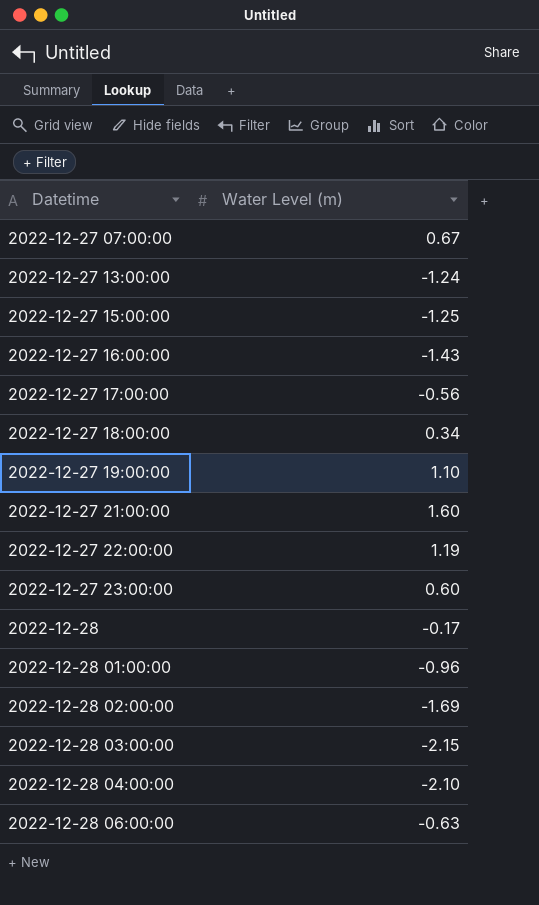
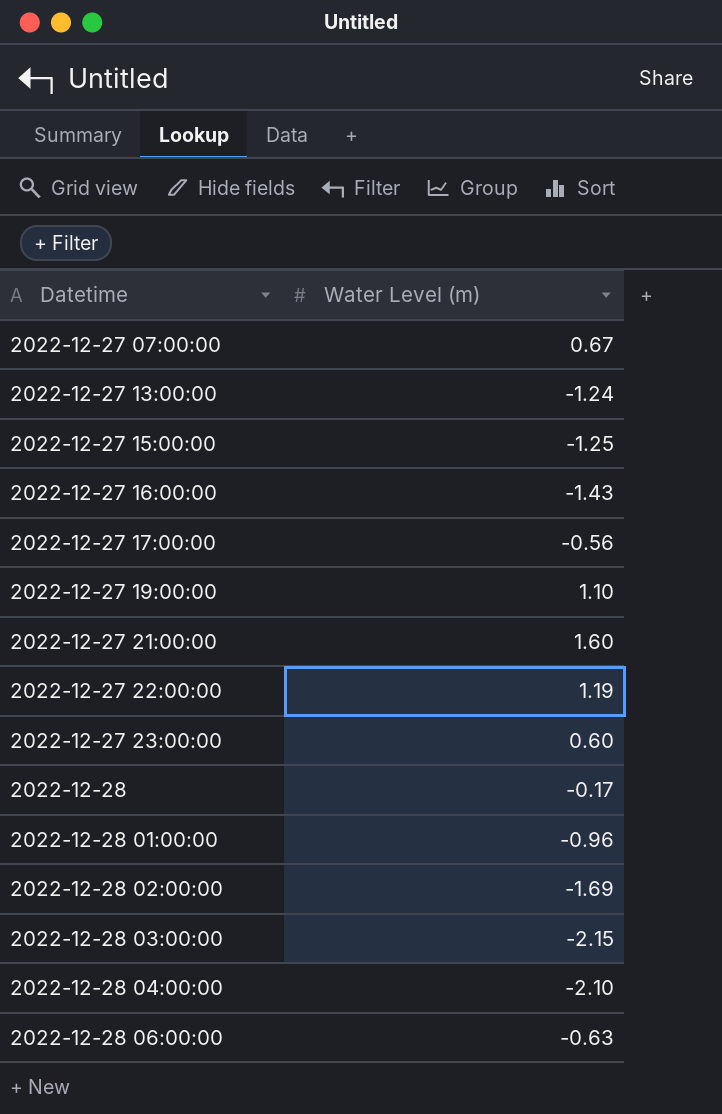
row 2022-12-27 18:00:00: 0.34 -> none

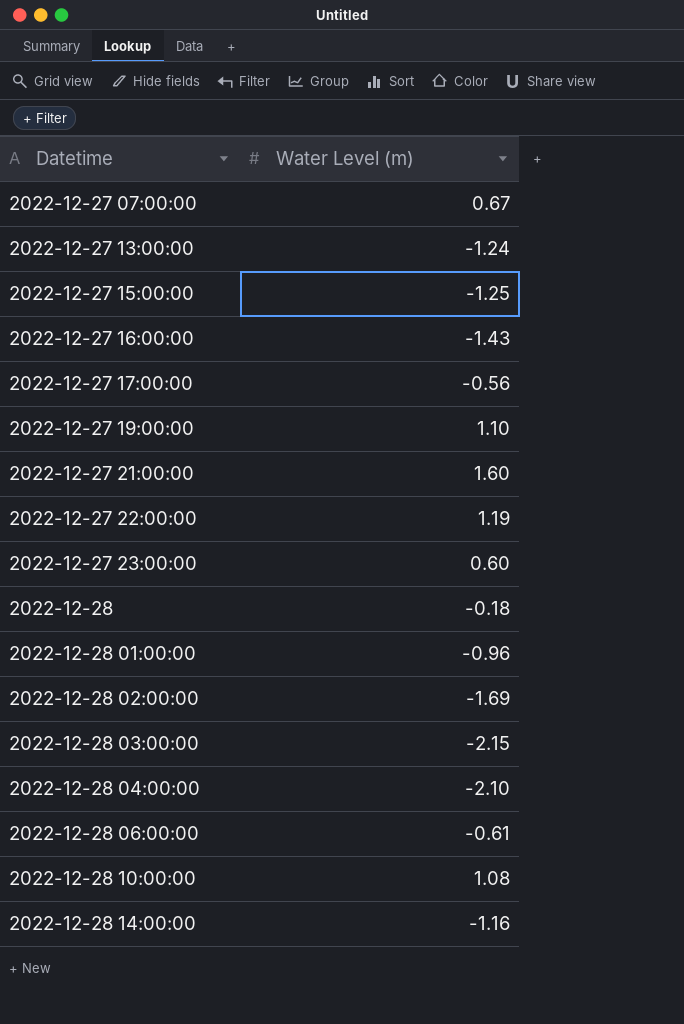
2022-12-28 | Water Level (m): -0.17 -> -0.18
2022-12-28 06:00:00 | Water Level (m): -0.63 -> -0.61
row 2022-12-28 10:00:00: none -> 1.08
row 2022-12-28 14:00:00: none -> -1.16

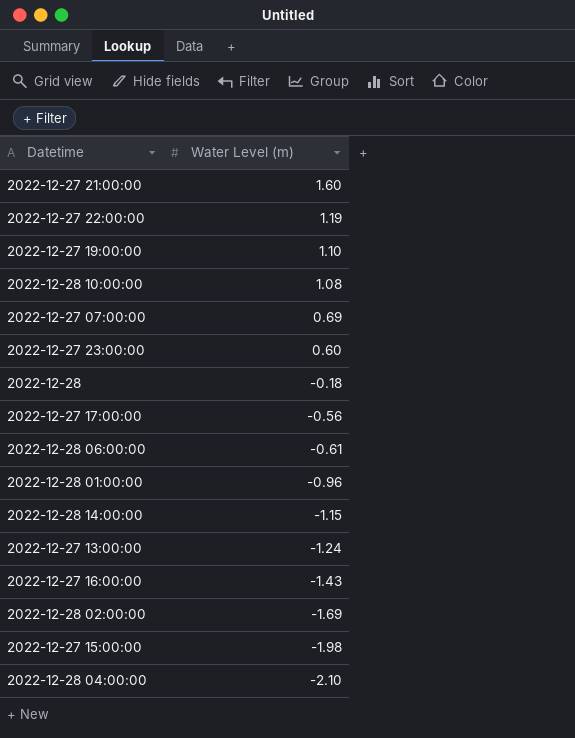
row order: Datetime ascending -> Water Level (m) descending
row 2022-12-28 03:00:00: -2.15 -> none
2022-12-27 07:00:00 | Water Level (m): 0.67 -> 0.69
2022-12-28 14:00:00 | Water Level (m): -1.16 -> -1.15
2022-12-27 15:00:00 | Water Level (m): -1.25 -> -1.98

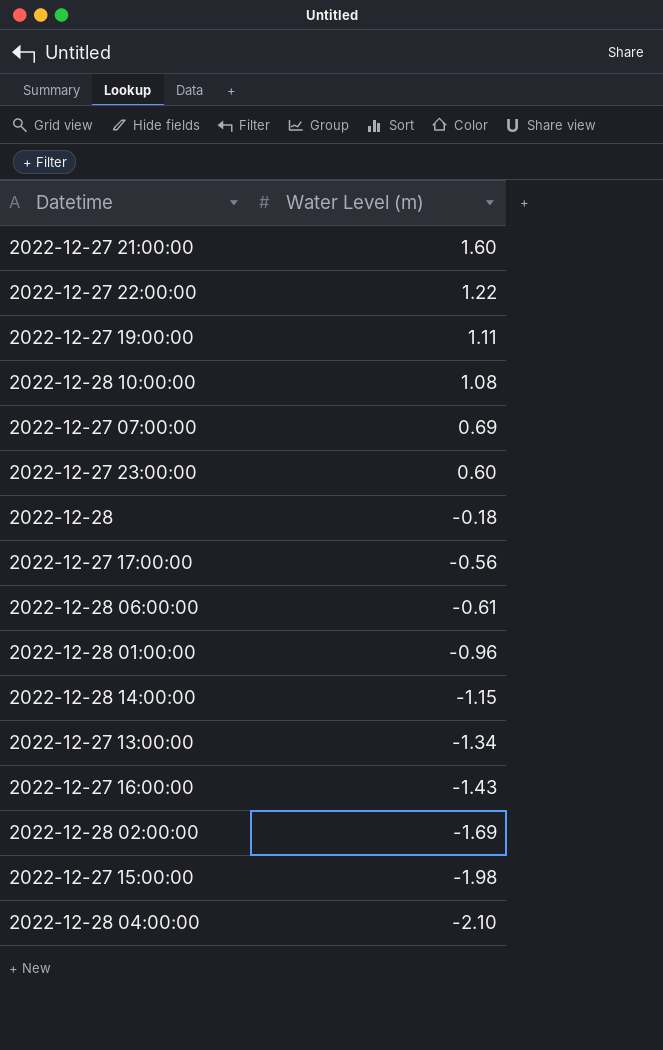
2022-12-27 22:00:00 | Water Level (m): 1.19 -> 1.22
2022-12-27 19:00:00 | Water Level (m): 1.10 -> 1.11
2022-12-27 13:00:00 | Water Level (m): -1.24 -> -1.34

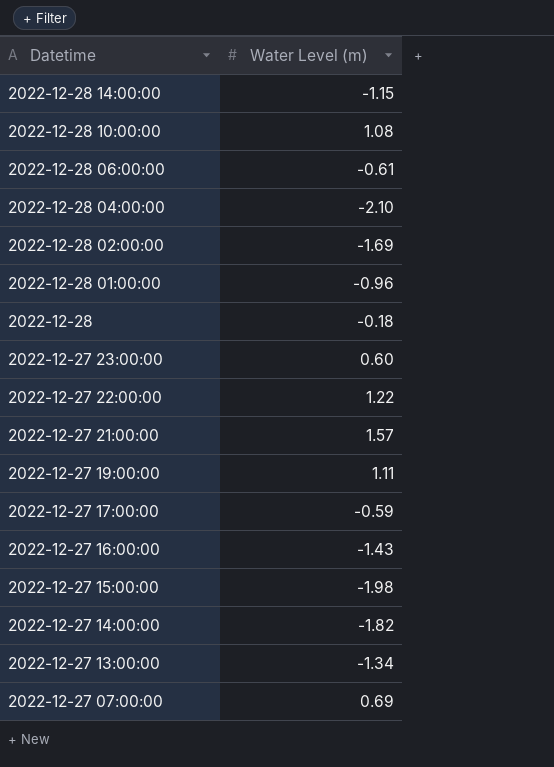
row order: Water Level (m) descending -> Datetime descending
2022-12-27 21:00:00 | Water Level (m): 1.60 -> 1.57
2022-12-27 17:00:00 | Water Level (m): -0.56 -> -0.59
row 2022-12-27 14:00:00: none -> -1.82

